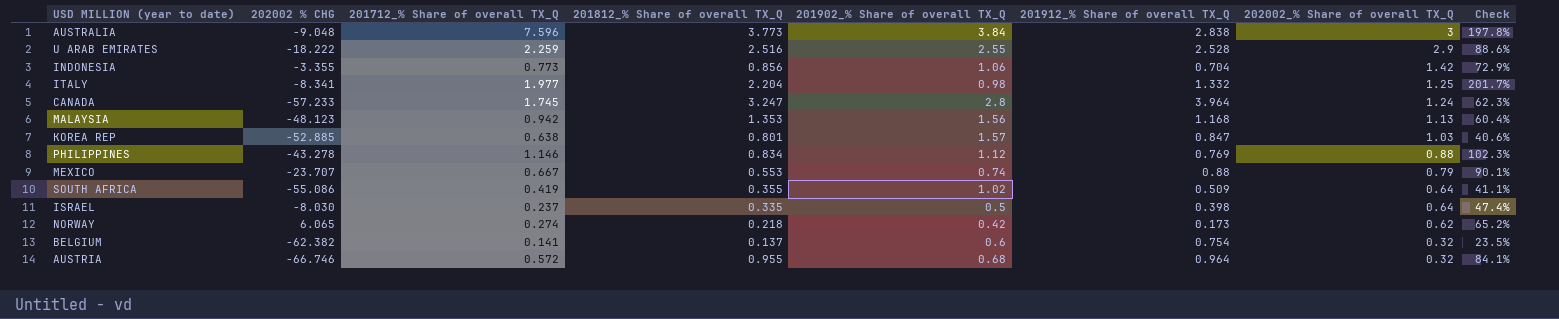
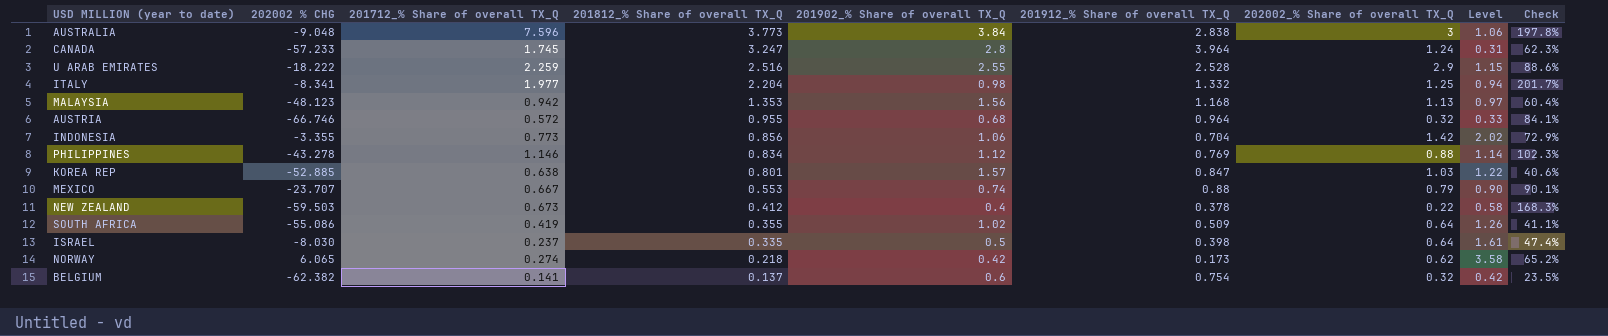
row order: 202002_% Share of overall TX_Q descending -> 201812_% Share of overall TX_Q descending
column Level | formula: none -> [202002_% Share of overall TX_Q] / [201912_% Share of overall TX_Q]
row NEW ZEALAND: none -> -59.503 | 0.673 | 0.412 | 0.4 | 0.378 | 0.22 | 0.58 | 168.3%

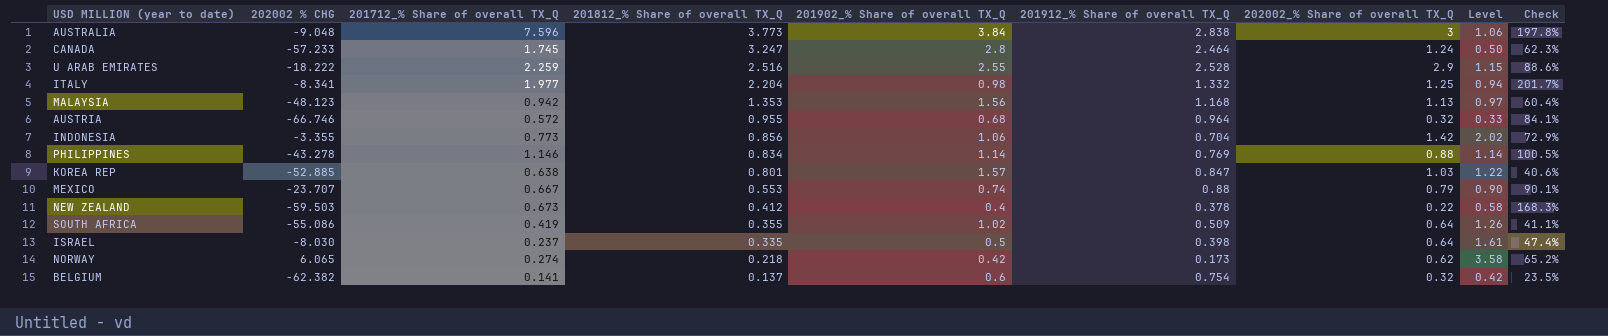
CANADA | 201912_% Share of overall TX_Q: 3.964 -> 2.464
CANADA | Level: 0.31 -> 0.50
PHILIPPINES | 201902_% Share of overall TX_Q: 1.12 -> 1.14
PHILIPPINES | Check: 102.3% -> 100.5%

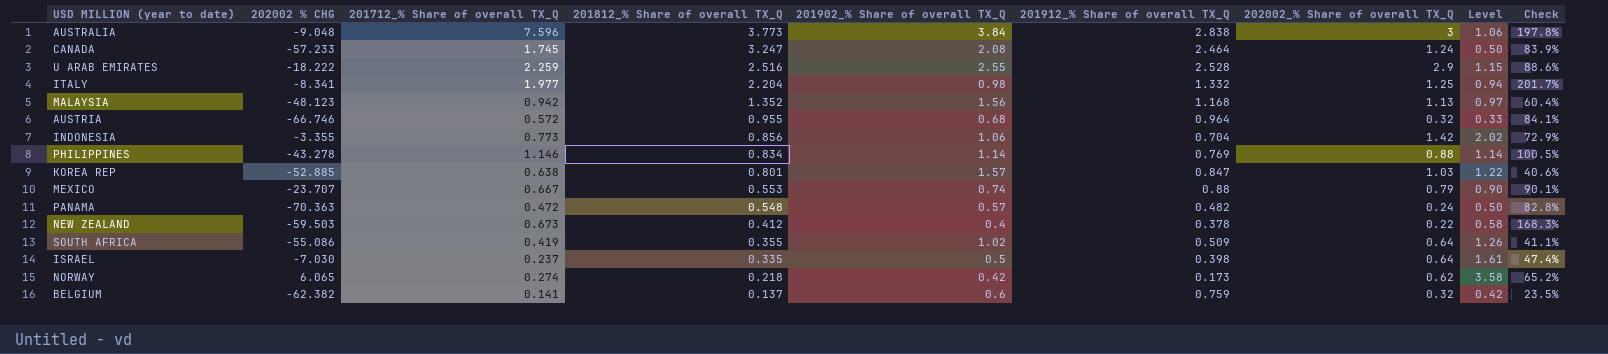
CANADA | 201902_% Share of overall TX_Q: 2.8 -> 2.08
CANADA | Check: 62.3% -> 83.9%
MALAYSIA | 201812_% Share of overall TX_Q: 1.353 -> 1.352
row PANAMA: none -> -70.363 | 0.472 | 0.548 | 0.57 | 0.482 | 0.24 | 0.50 | 82.8%
ISRAEL | 202002 % CHG: -8.030 -> -7.030
BELGIUM | 201912_% Share of overall TX_Q: 0.754 -> 0.759

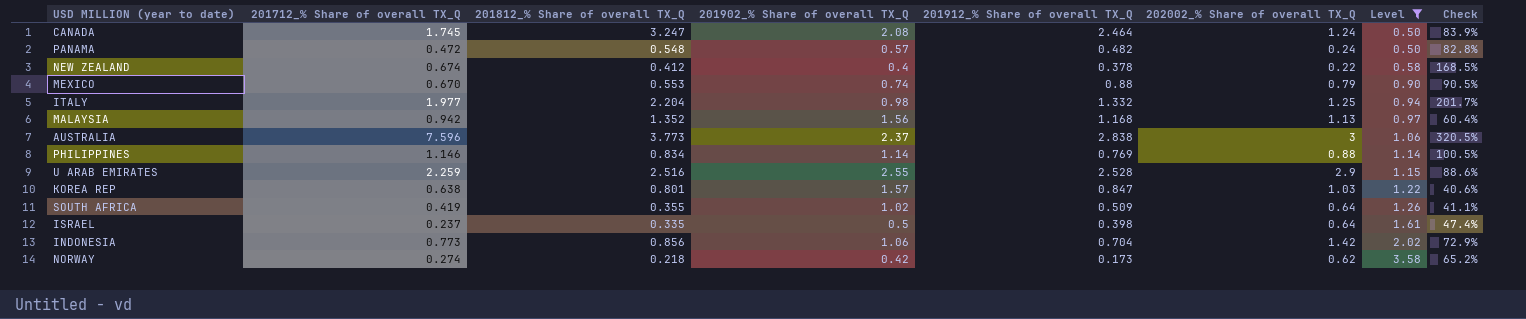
filter: none -> Level >= 0.50
row order: 201812_% Share of overall TX_Q descending -> Level ascending
column 202002 % CHG | position: 2 -> none
NEW ZEALAND | 201712_% Share of overall TX_Q: 0.673 -> 0.674
NEW ZEALAND | Check: 168.3% -> 168.5%
MEXICO | 201712_% Share of overall TX_Q: 0.667 -> 0.670
MEXICO | Check: 90.1% -> 90.5%
AUSTRALIA | 201902_% Share of overall TX_Q: 3.84 -> 2.37
AUSTRALIA | Check: 197.8% -> 320.5%

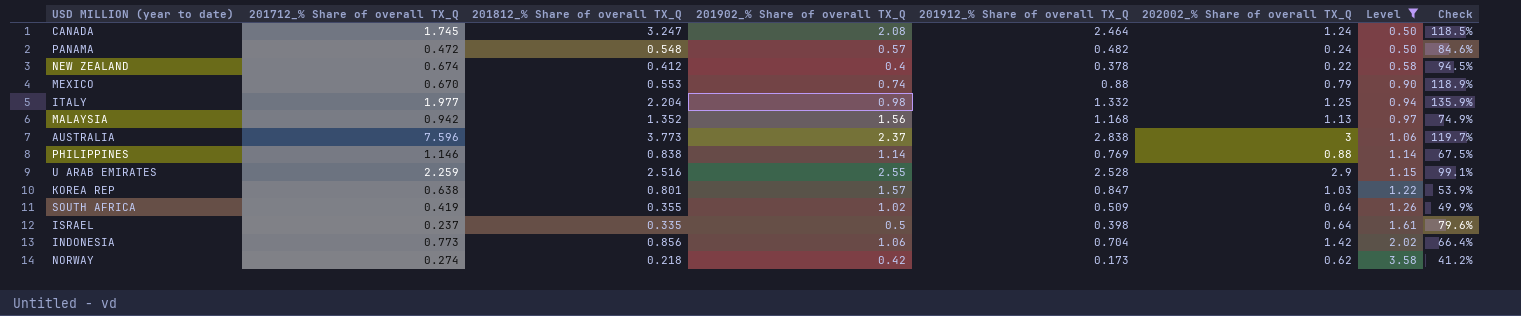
column Check | formula: [201712_% Share of overall TX_Q] / [201902_% Share of overall TX_Q] -> [201912_% Share of overall TX_Q] / [201902_% Share of overall TX_Q]
PHILIPPINES | 201812_% Share of overall TX_Q: 0.834 -> 0.838

